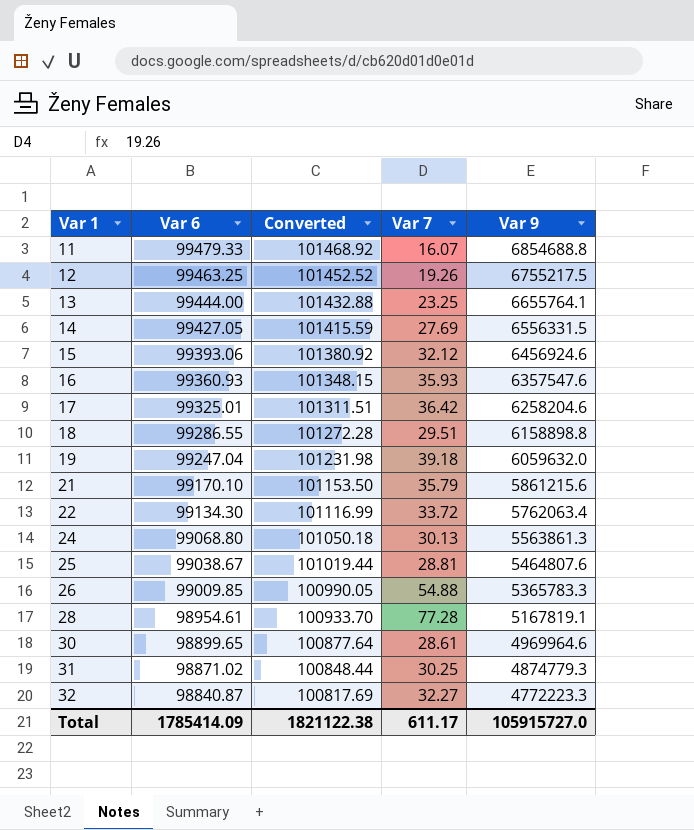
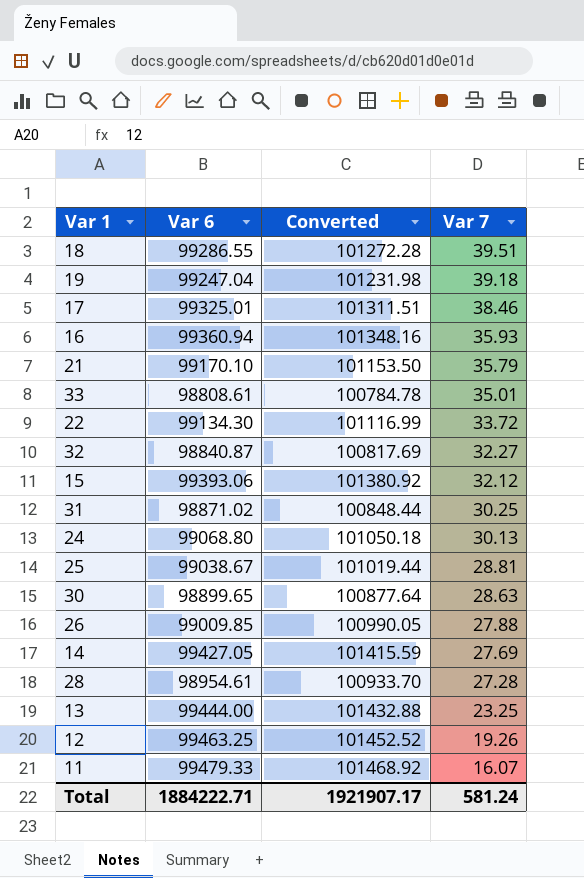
row order: Var 1 ascending -> Var 7 descending
column Var 9 | position: 5 -> none
18 | Var 7: 29.51 -> 39.51
17 | Var 7: 36.42 -> 38.46
16 | Var 6: 99360.93 -> 99360.94
16 | Converted: 101348.15 -> 101348.16
row 33: none -> 98808.61 | 100784.78 | 35.01
30 | Var 7: 28.61 -> 28.63
26 | Var 7: 54.88 -> 27.88
28 | Var 7: 77.28 -> 27.28
Total | Var 6: 1785414.09 -> 1884222.71
Total | Converted: 1821122.38 -> 1921907.17
Total | Var 7: 611.17 -> 581.24

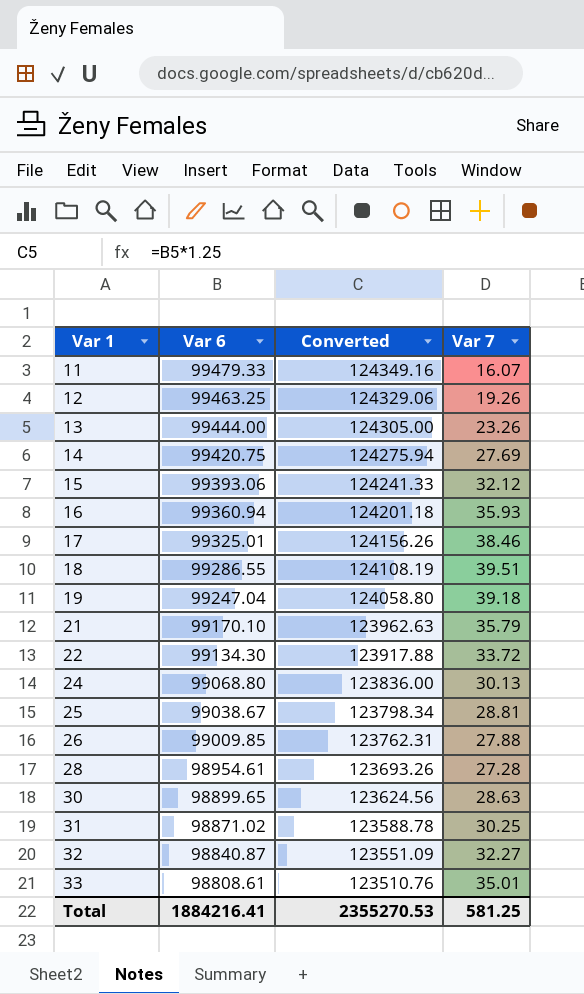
row order: Var 7 descending -> Var 1 ascending
column Converted | formula: [Var 6] * 1.02 -> [Var 6] * 1.25
13 | Var 7: 23.25 -> 23.26
14 | Var 6: 99427.05 -> 99420.75
Total | Var 6: 1884222.71 -> 1884216.41
Total | Converted: 1921907.17 -> 2355270.53
Total | Var 7: 581.24 -> 581.25

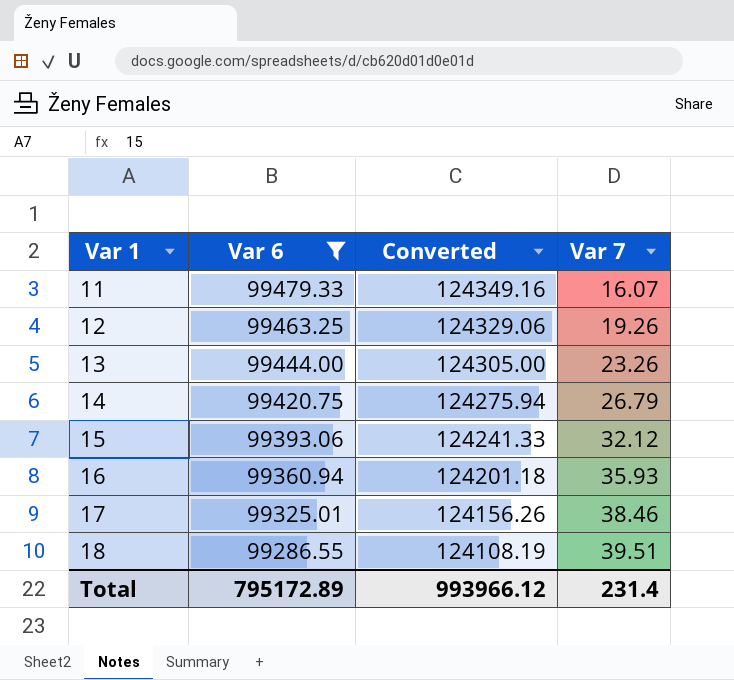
filter: none -> Var 6 >= 99286.55
14 | Var 7: 27.69 -> 26.79
Total | Var 6: 1884216.41 -> 795172.89
Total | Converted: 2355270.53 -> 993966.12
Total | Var 7: 581.25 -> 231.4

